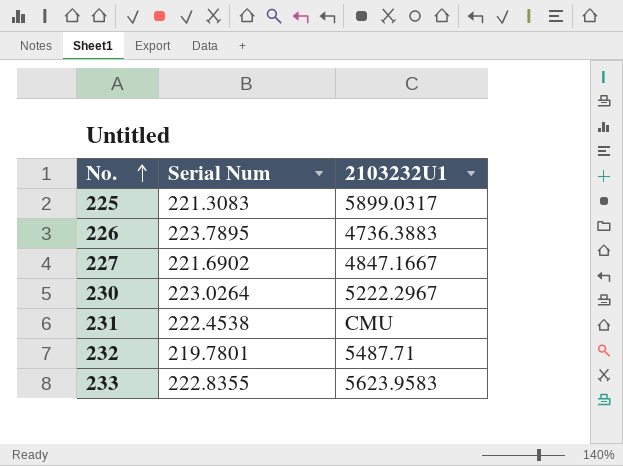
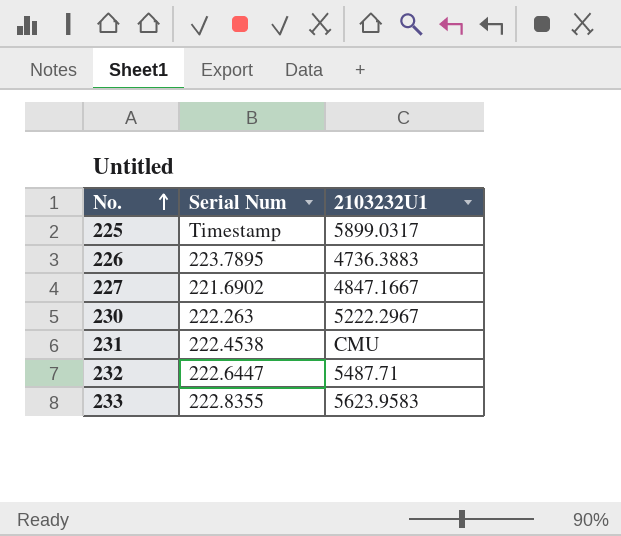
225 | Serial Num: 221.3083 -> Timestamp
230 | Serial Num: 223.0264 -> 222.263
232 | Serial Num: 219.7801 -> 222.6447

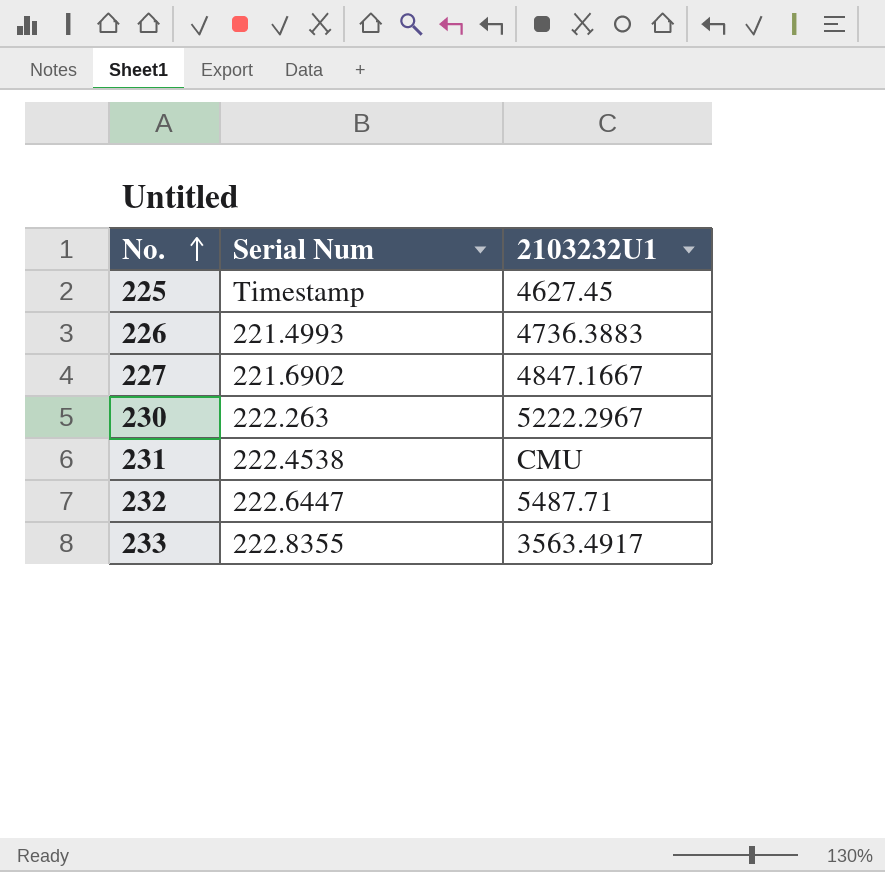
225 | 2103232U1: 5899.0317 -> 4627.45
226 | Serial Num: 223.7895 -> 221.4993
233 | 2103232U1: 5623.9583 -> 3563.4917

